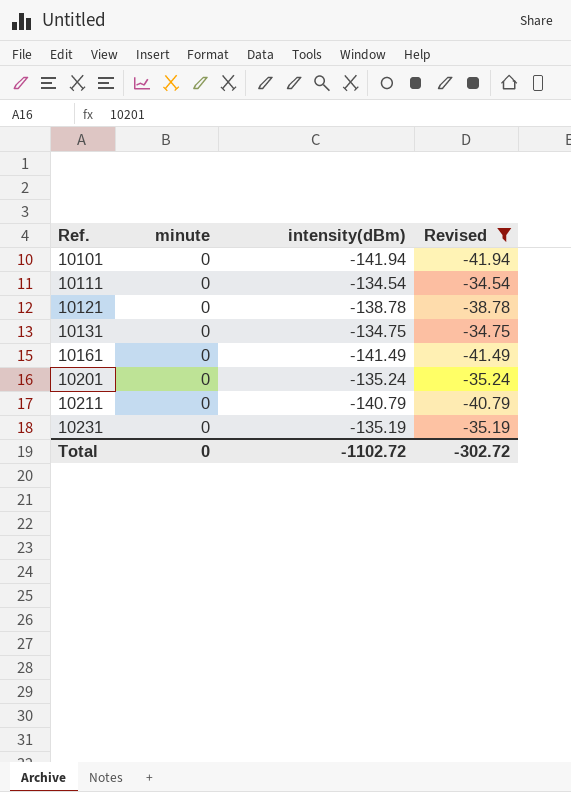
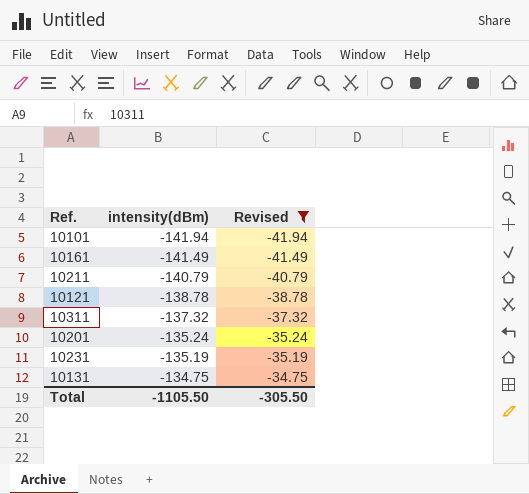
row order: Ref. ascending -> intensity(dBm) ascending
column minute | position: 2 -> none
row 10111: 0 | -134.54 | -34.54 -> none
row 10311: none -> -137.32 | -37.32
Total | intensity(dBm): -1102.72 -> -1105.50
Total | Revised: -302.72 -> -305.50

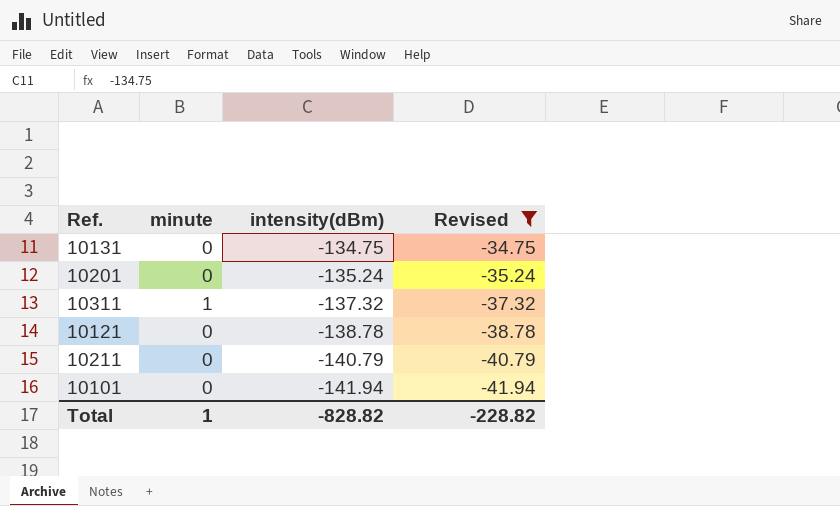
row order: intensity(dBm) ascending -> intensity(dBm) descending
column minute | position: none -> 2
row 10161: -141.49 | -41.49 -> none
row 10231: -135.19 | -35.19 -> none
Total | intensity(dBm): -1105.50 -> -828.82
Total | Revised: -305.50 -> -228.82

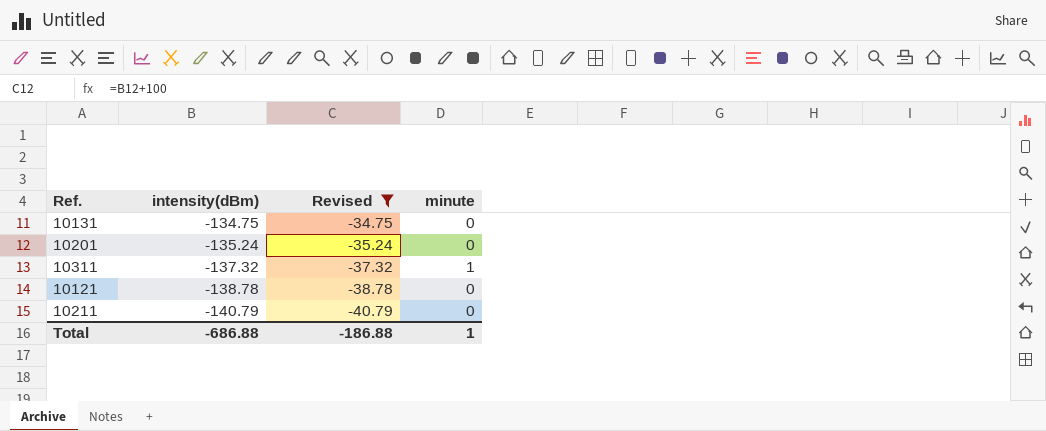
column minute | position: 2 -> 4
row 10101: 0 | -141.94 | -41.94 -> none
Total | intensity(dBm): -828.82 -> -686.88
Total | Revised: -228.82 -> -186.88

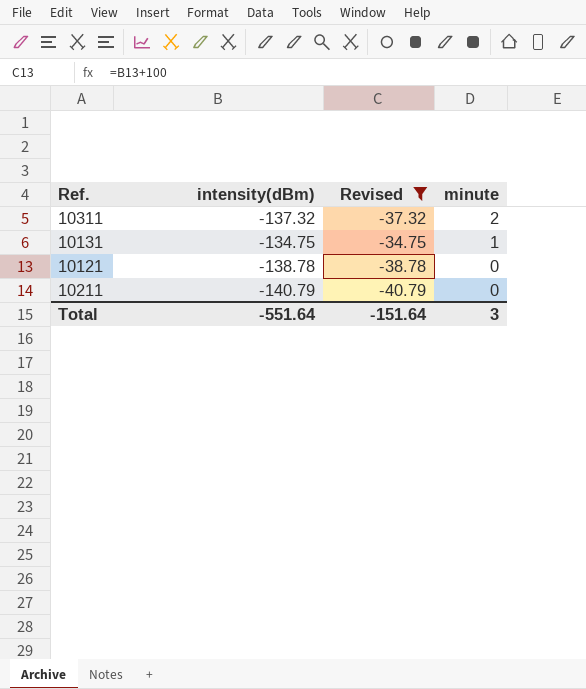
row order: intensity(dBm) descending -> minute descending
row 10201: -135.24 | -35.24 | 0 -> none
10311 | minute: 1 -> 2
10131 | minute: 0 -> 1
Total | intensity(dBm): -686.88 -> -551.64
Total | Revised: -186.88 -> -151.64
Total | minute: 1 -> 3

